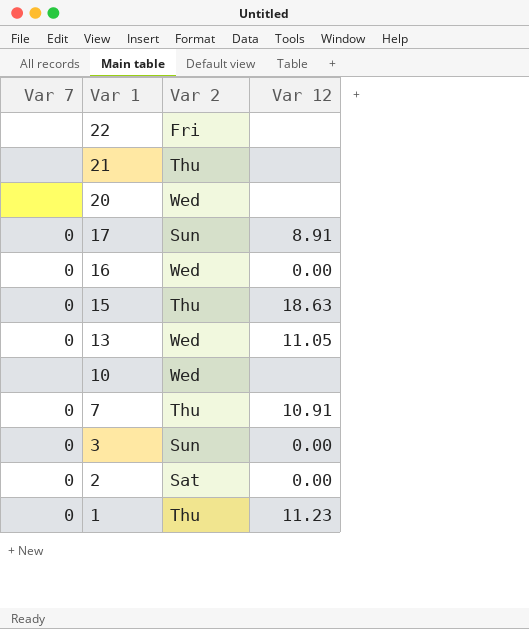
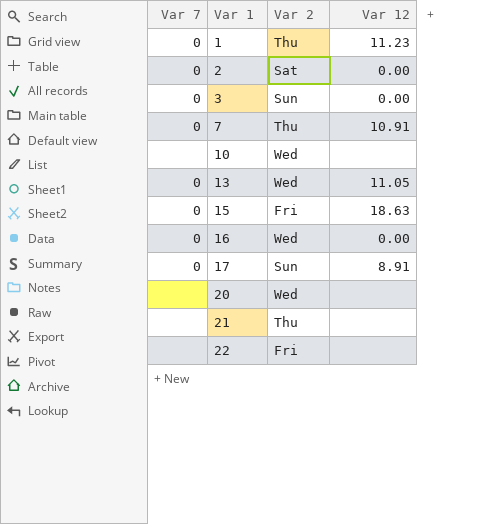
row order: Var 1 descending -> Var 1 ascending
15 | Var 2: Thu -> Fri

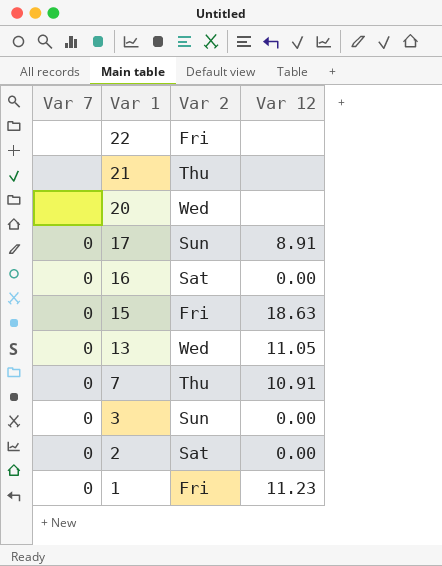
row order: Var 1 ascending -> Var 1 descending
row 10: none | Wed | none -> none
16 | Var 2: Wed -> Sat
1 | Var 2: Thu -> Fri

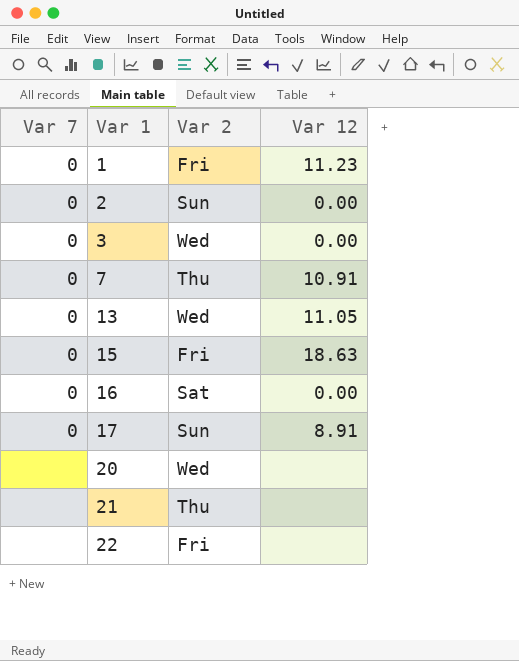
row order: Var 1 descending -> Var 1 ascending
2 | Var 2: Sat -> Sun
3 | Var 2: Sun -> Wed

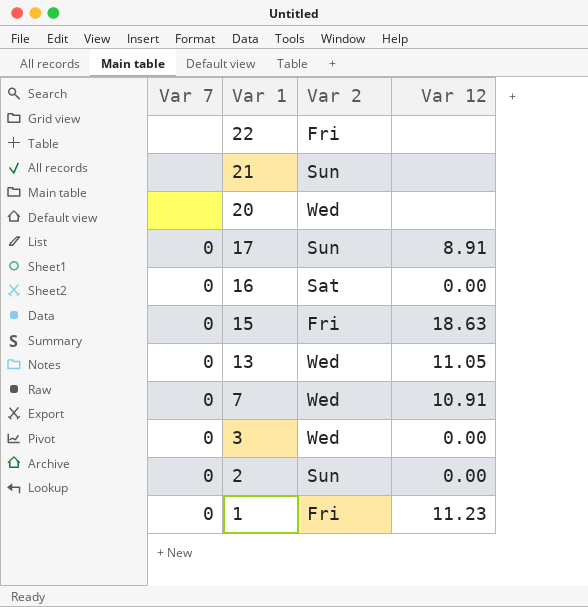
row order: Var 1 ascending -> Var 1 descending
21 | Var 2: Thu -> Sun
7 | Var 2: Thu -> Wed

